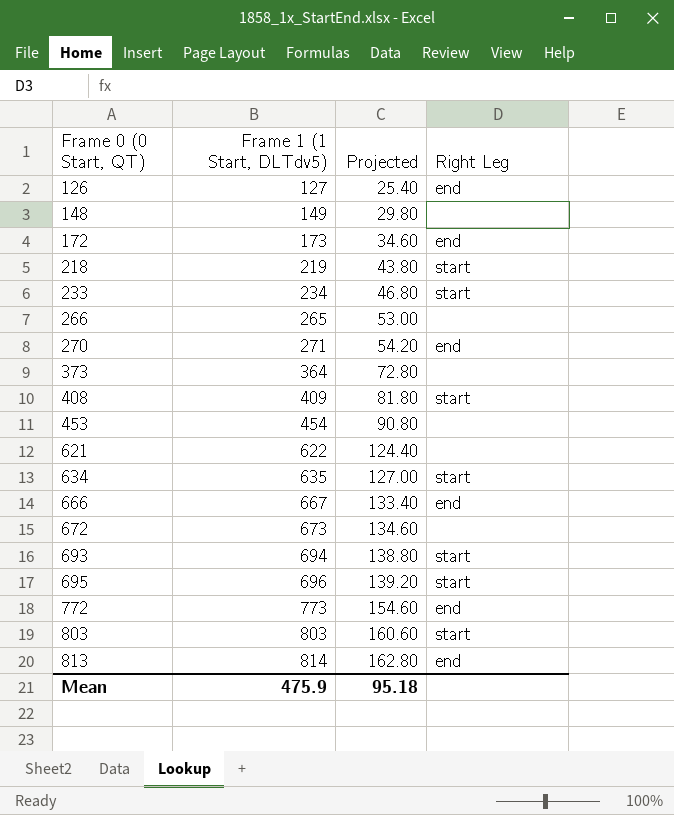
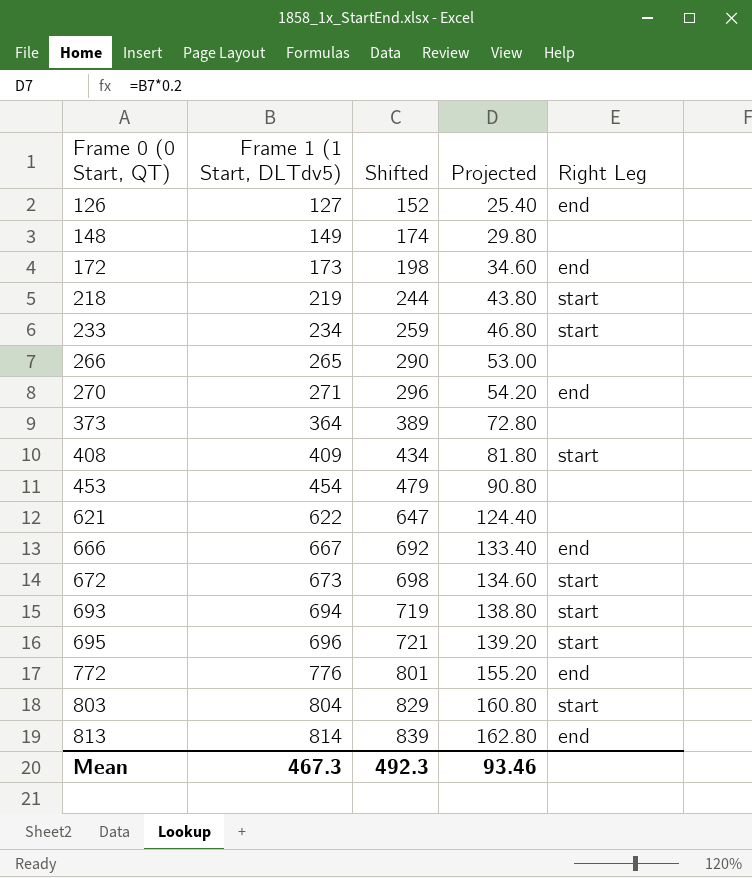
column Shifted | formula: none -> [Frame 1 (1 Start, DLTdv5)] + 25
row 634: 635 | 127.00 | start -> none
672 | Right Leg: none -> start
772 | Frame 1 (1 Start, DLTdv5): 773 -> 776
772 | Projected: 154.60 -> 155.20
803 | Frame 1 (1 Start, DLTdv5): 803 -> 804
803 | Projected: 160.60 -> 160.80
Mean | Frame 1 (1 Start, DLTdv5): 475.9 -> 467.3
Mean | Projected: 95.18 -> 93.46

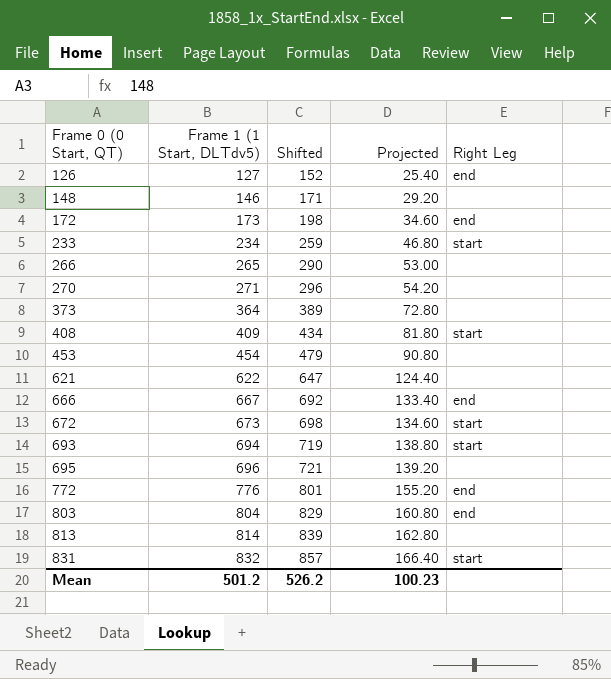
row 218: 219 | 244 | 43.80 | start -> none
148 | Frame 1 (1 Start, DLTdv5): 149 -> 146
148 | Shifted: 174 -> 171
148 | Projected: 29.80 -> 29.20
270 | Right Leg: end -> none
695 | Right Leg: start -> none
803 | Right Leg: start -> end
813 | Right Leg: end -> none
row 831: none -> 832 | 857 | 166.40 | start
Mean | Frame 1 (1 Start, DLTdv5): 467.3 -> 501.2
Mean | Shifted: 492.3 -> 526.2
Mean | Projected: 93.46 -> 100.23

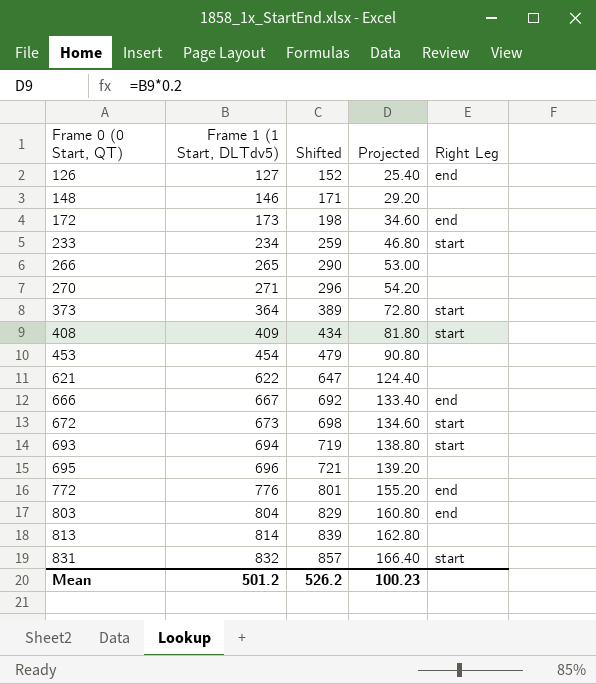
373 | Right Leg: none -> start

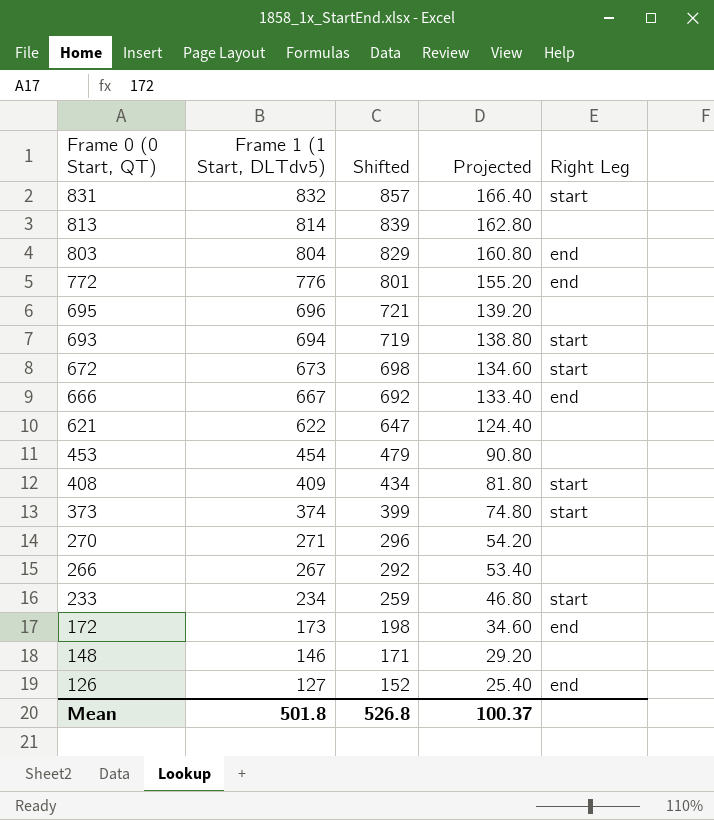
row order: Frame 0 (0 Start, QT) ascending -> Frame 0 (0 Start, QT) descending
373 | Frame 1 (1 Start, DLTdv5): 364 -> 374
373 | Shifted: 389 -> 399
373 | Projected: 72.80 -> 74.80
266 | Frame 1 (1 Start, DLTdv5): 265 -> 267
266 | Shifted: 290 -> 292
266 | Projected: 53.00 -> 53.40
Mean | Frame 1 (1 Start, DLTdv5): 501.2 -> 501.8
Mean | Shifted: 526.2 -> 526.8
Mean | Projected: 100.23 -> 100.37

